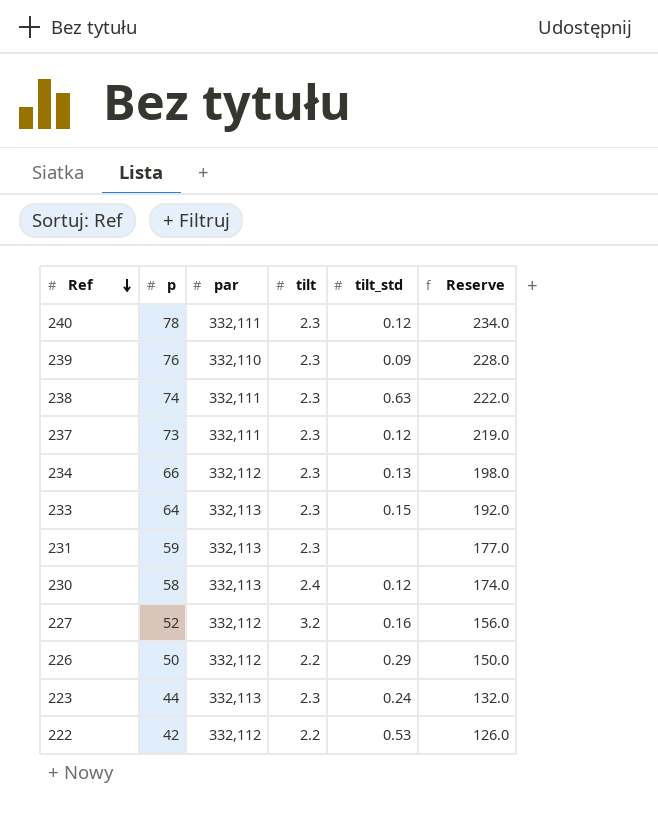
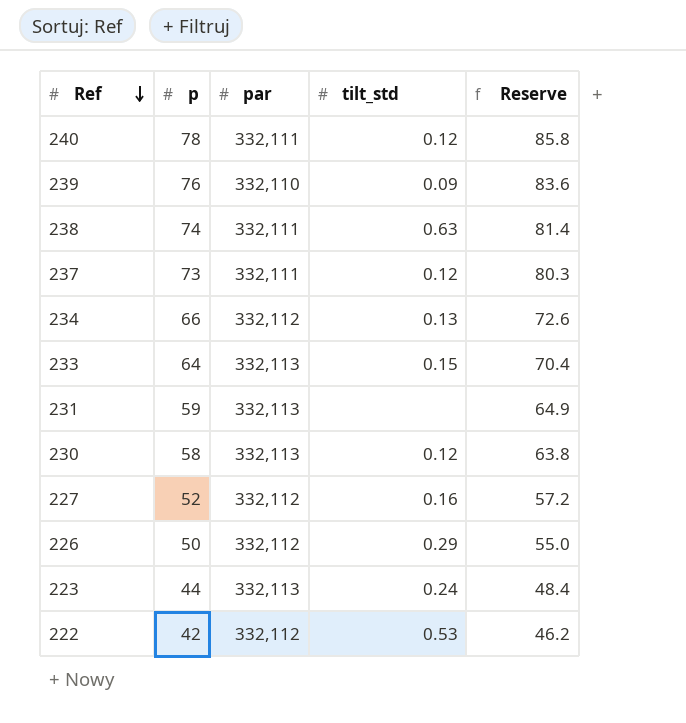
column tilt | position: 4 -> none
column Reserve | formula: [p] * 3 -> [p] * 1.1

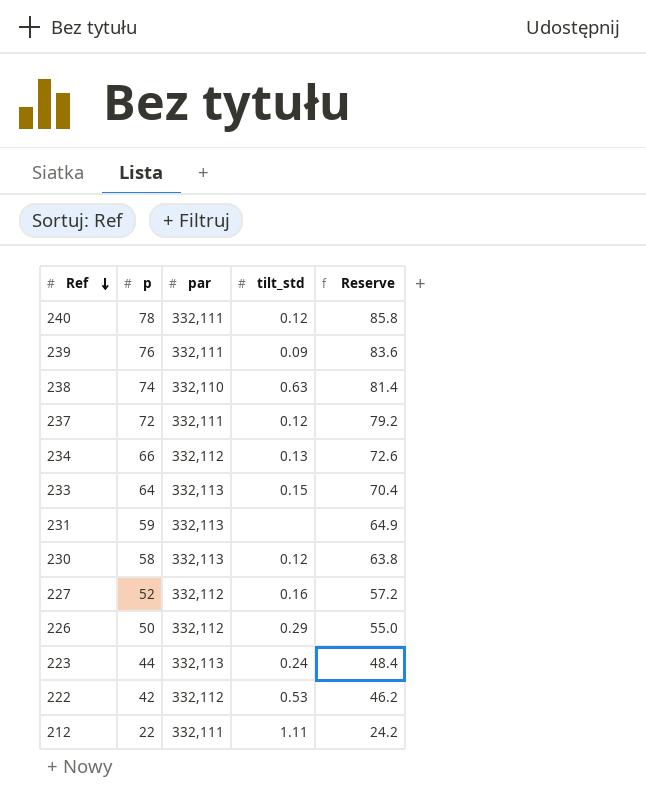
239 | par: 332,110 -> 332,111
238 | par: 332,111 -> 332,110
237 | p: 73 -> 72
237 | Reserve: 80.3 -> 79.2
row 212: none -> 22 | 332,111 | 1.11 | 24.2

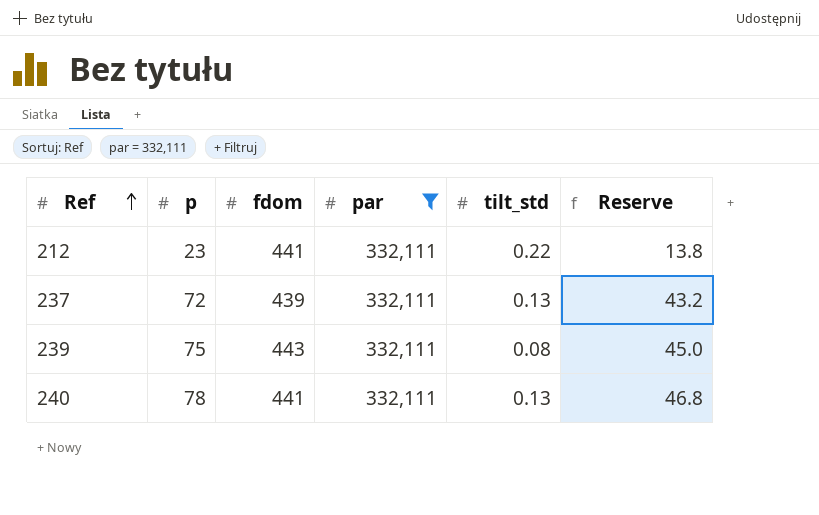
filter: none -> par = 332,111
row order: Ref descending -> Ref ascending
column fdom | position: none -> 3
column Reserve | formula: [p] * 1.1 -> [p] * 0.6
212 | p: 22 -> 23
212 | tilt_std: 1.11 -> 0.22
237 | tilt_std: 0.12 -> 0.13
239 | p: 76 -> 75
239 | tilt_std: 0.09 -> 0.08
240 | tilt_std: 0.12 -> 0.13

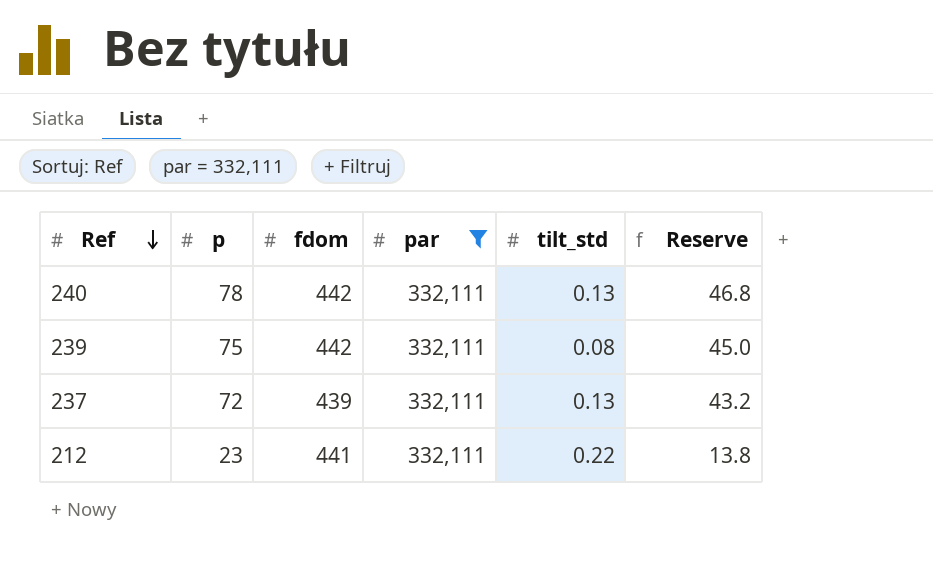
row order: Ref ascending -> Ref descending
240 | fdom: 441 -> 442
239 | fdom: 443 -> 442

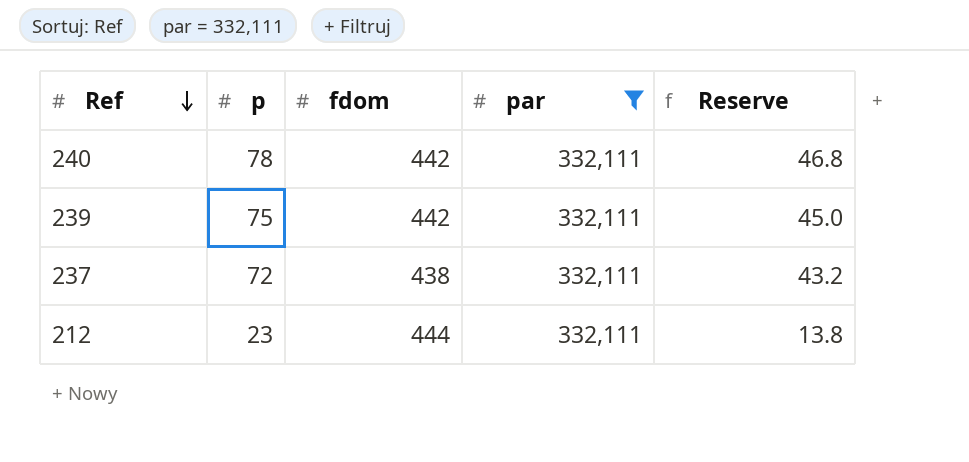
column tilt_std | position: 5 -> none
237 | fdom: 439 -> 438
212 | fdom: 441 -> 444

